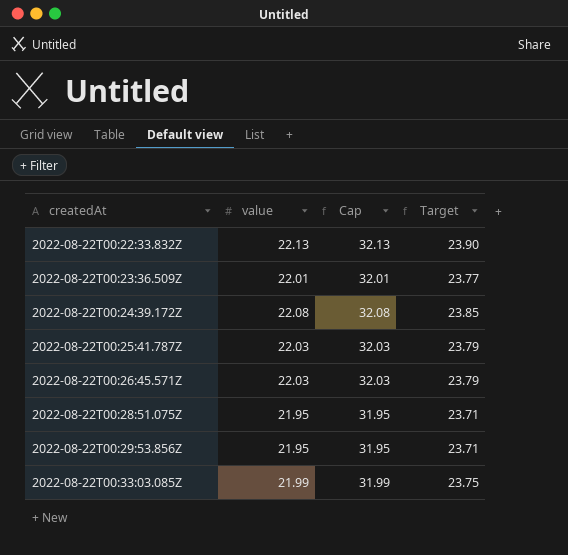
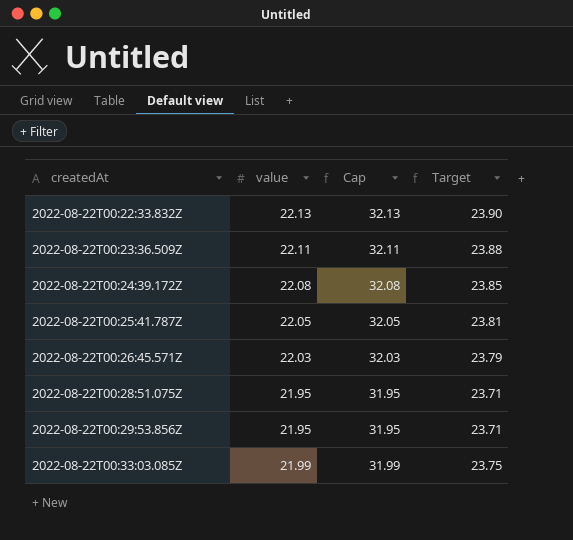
2022-08-22T00:23:36.509Z | value: 22.01 -> 22.11
2022-08-22T00:23:36.509Z | Cap: 32.01 -> 32.11
2022-08-22T00:23:36.509Z | Target: 23.77 -> 23.88
2022-08-22T00:25:41.787Z | value: 22.03 -> 22.05
2022-08-22T00:25:41.787Z | Cap: 32.03 -> 32.05
2022-08-22T00:25:41.787Z | Target: 23.79 -> 23.81

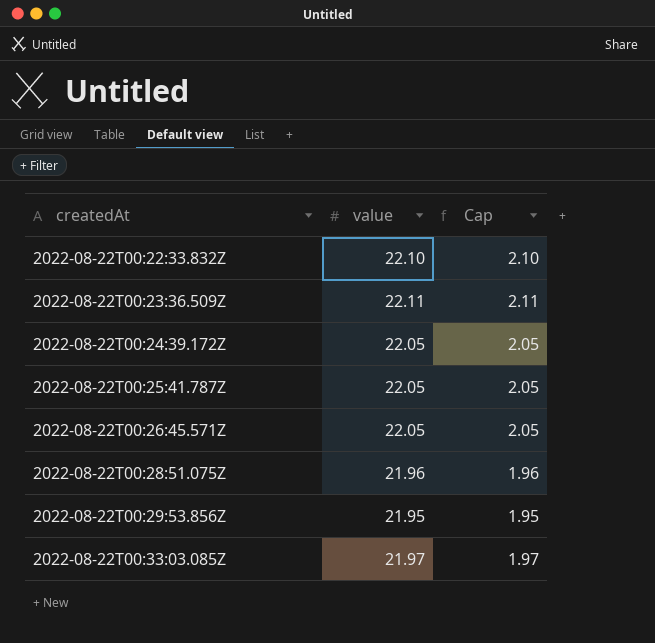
column Target | formula: [value] * 1.08 -> none
column Cap | formula: [value] + 10 -> [value] - 20
2022-08-22T00:22:33.832Z | value: 22.13 -> 22.10
2022-08-22T00:24:39.172Z | value: 22.08 -> 22.05
2022-08-22T00:26:45.571Z | value: 22.03 -> 22.05
2022-08-22T00:28:51.075Z | value: 21.95 -> 21.96
2022-08-22T00:33:03.085Z | value: 21.99 -> 21.97

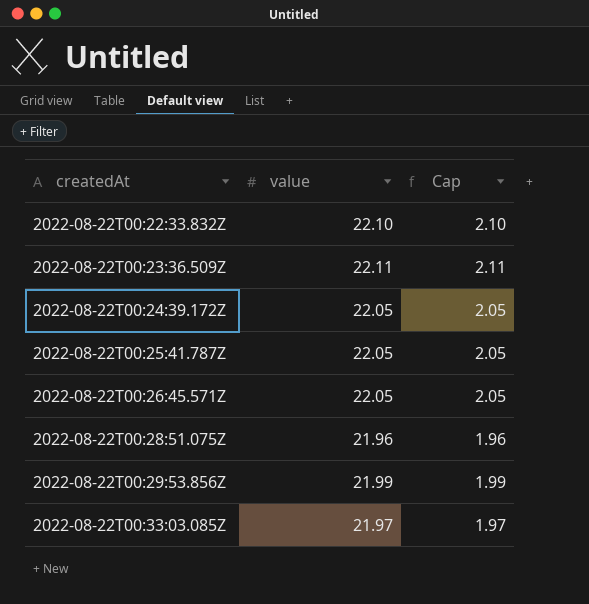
2022-08-22T00:29:53.856Z | value: 21.95 -> 21.99
2022-08-22T00:29:53.856Z | Cap: 1.95 -> 1.99

